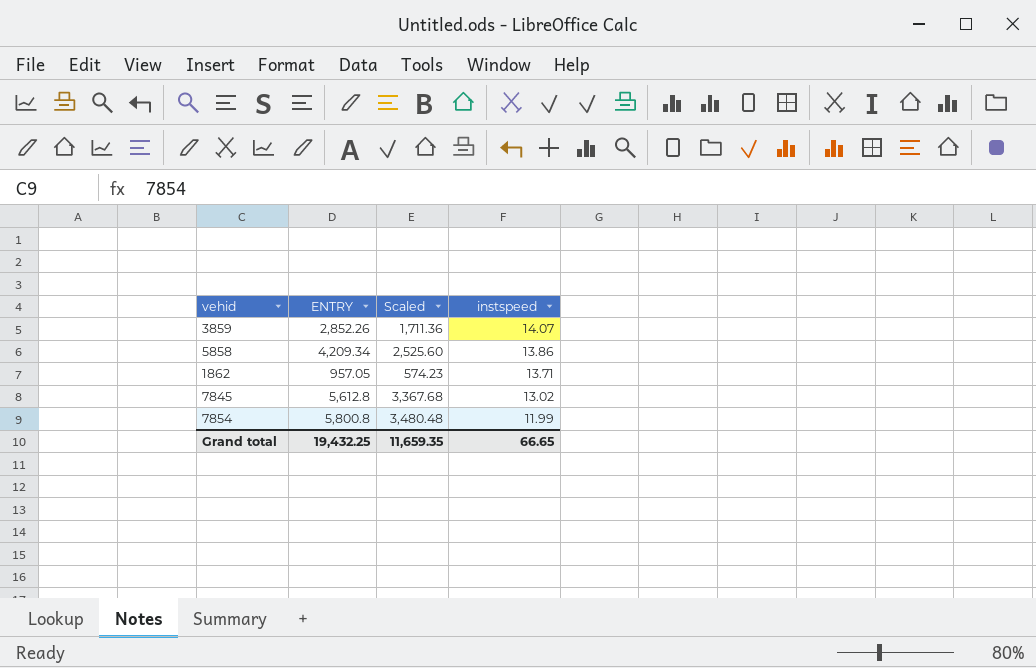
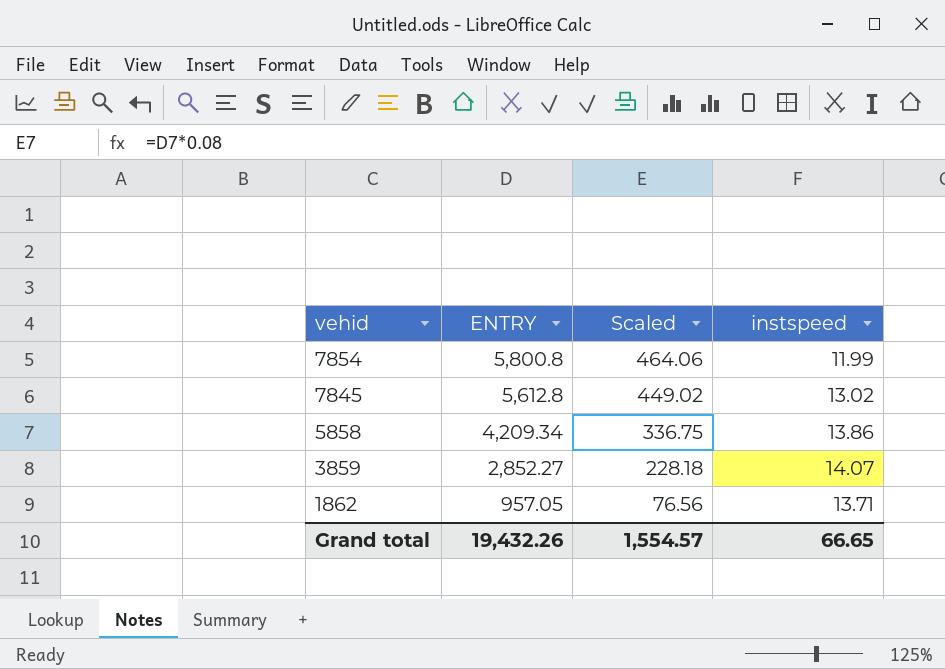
row order: instspeed descending -> vehid descending
column Scaled | formula: [ENTRY] * 0.6 -> [ENTRY] * 0.08
3859 | ENTRY: 2,852.26 -> 2,852.27
Grand total | ENTRY: 19,432.25 -> 19,432.26
Grand total | Scaled: 11,659.35 -> 1,554.57

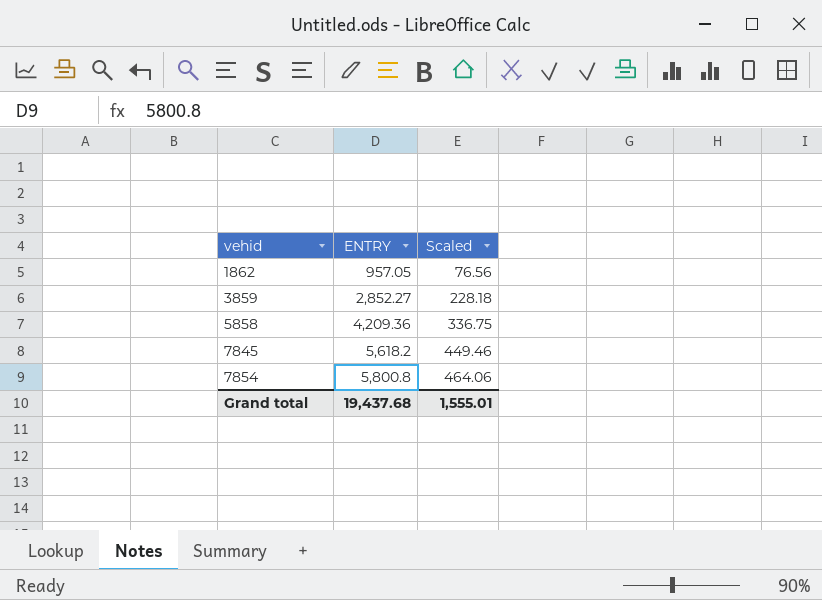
row order: vehid descending -> vehid ascending
column instspeed | position: 4 -> none
5858 | ENTRY: 4,209.34 -> 4,209.36
7845 | ENTRY: 5,612.8 -> 5,618.2
7845 | Scaled: 449.02 -> 449.46
Grand total | ENTRY: 19,432.26 -> 19,437.68
Grand total | Scaled: 1,554.57 -> 1,555.01

